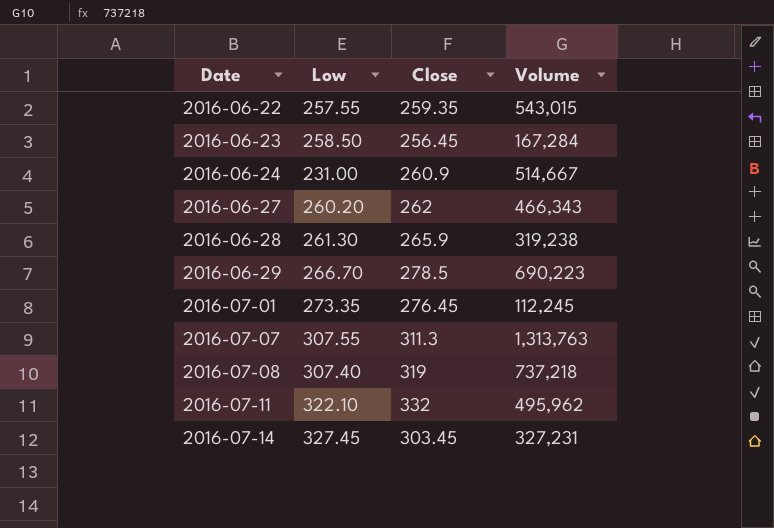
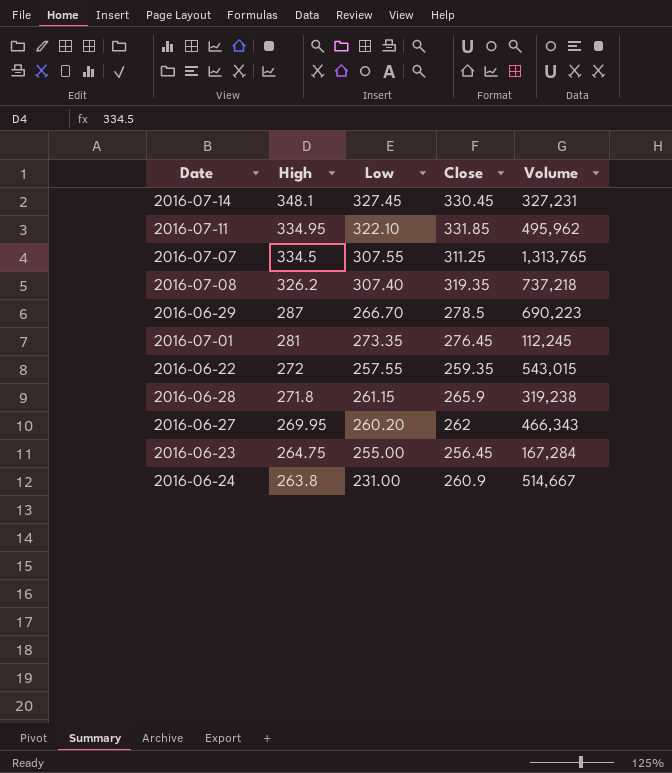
row order: Date ascending -> High descending
column High | position: none -> 2
2016-07-14 | Close: 303.45 -> 330.45
2016-07-11 | Close: 332 -> 331.85
2016-07-07 | Close: 311.3 -> 311.25
2016-07-07 | Volume: 1,313,763 -> 1,313,765
2016-07-08 | Close: 319 -> 319.35
2016-06-28 | Low: 261.30 -> 261.15
2016-06-23 | Low: 258.50 -> 255.00

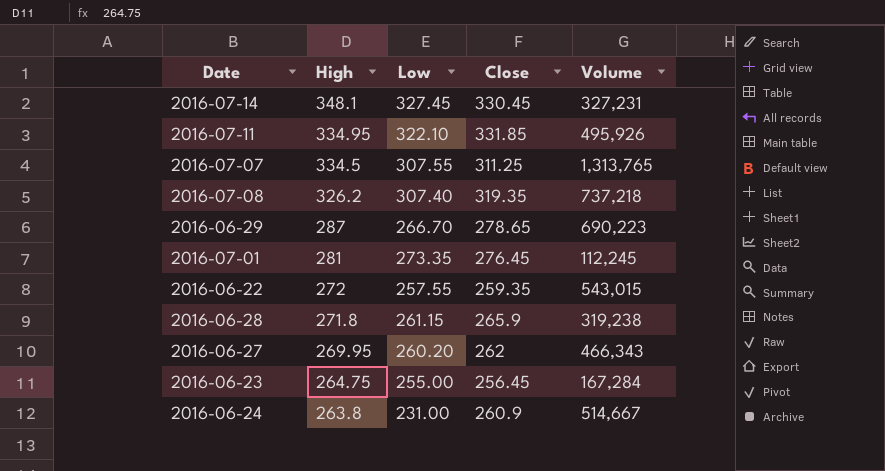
2016-07-11 | Volume: 495,962 -> 495,926
2016-06-29 | Close: 278.5 -> 278.65

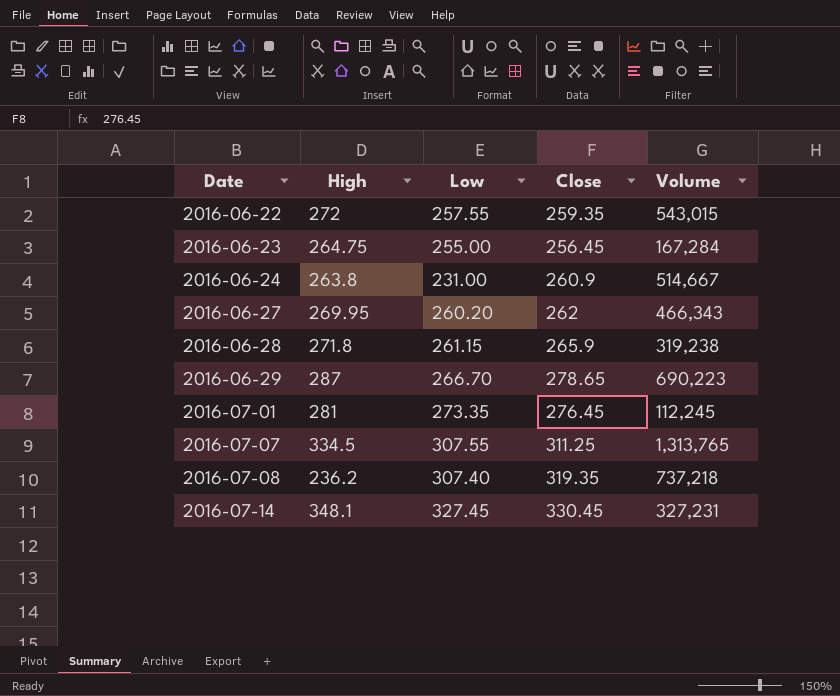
row order: High descending -> Date ascending
row 2016-07-11: 334.95 | 322.10 | 331.85 | 495,926 -> none
2016-07-08 | High: 326.2 -> 236.2

